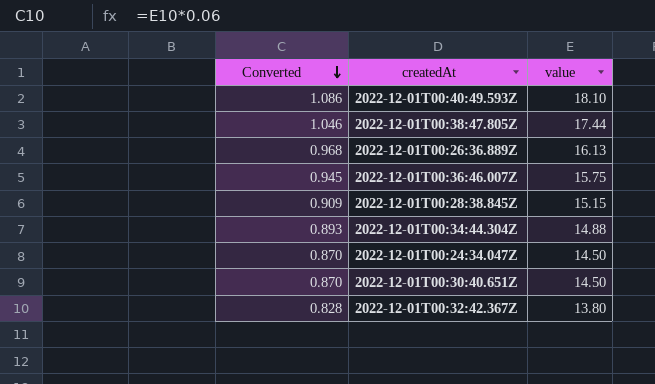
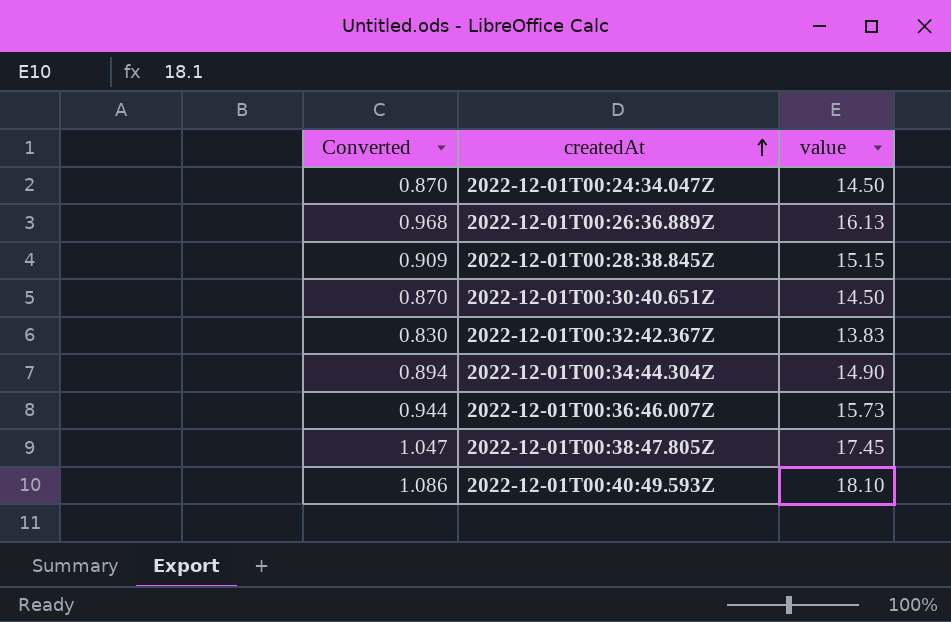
row order: Converted descending -> createdAt ascending
2022-12-01T00:32:42.367Z | Converted: 0.828 -> 0.830
2022-12-01T00:32:42.367Z | value: 13.80 -> 13.83
2022-12-01T00:34:44.304Z | Converted: 0.893 -> 0.894
2022-12-01T00:34:44.304Z | value: 14.88 -> 14.90
2022-12-01T00:36:46.007Z | Converted: 0.945 -> 0.944
2022-12-01T00:36:46.007Z | value: 15.75 -> 15.73
2022-12-01T00:38:47.805Z | Converted: 1.046 -> 1.047
2022-12-01T00:38:47.805Z | value: 17.44 -> 17.45

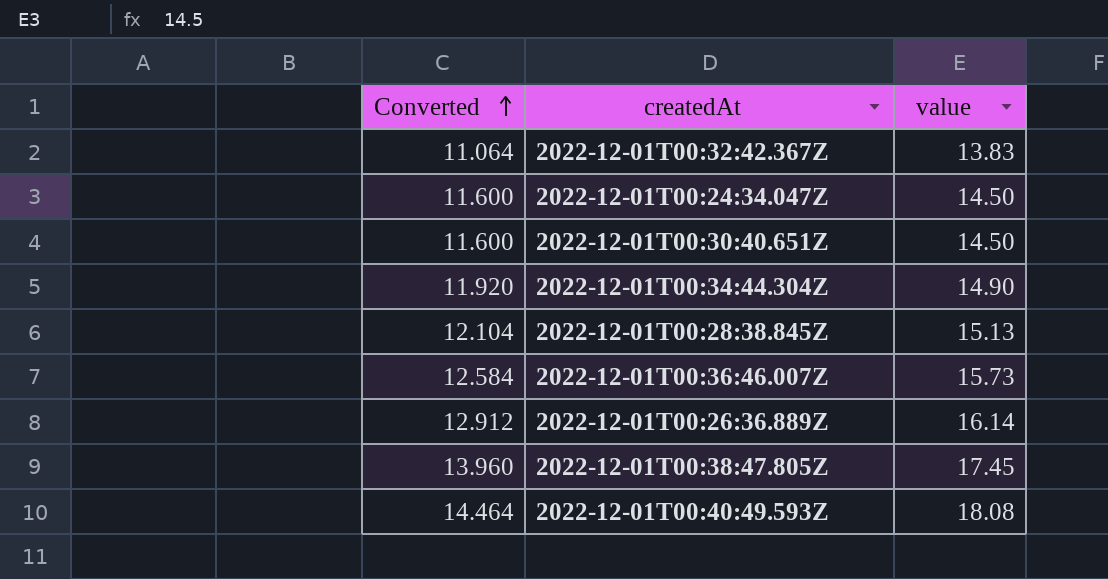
row order: createdAt ascending -> Converted ascending
column Converted | formula: [value] * 0.06 -> [value] * 0.8
2022-12-01T00:28:38.845Z | value: 15.15 -> 15.13
2022-12-01T00:26:36.889Z | value: 16.13 -> 16.14
2022-12-01T00:40:49.593Z | value: 18.10 -> 18.08

